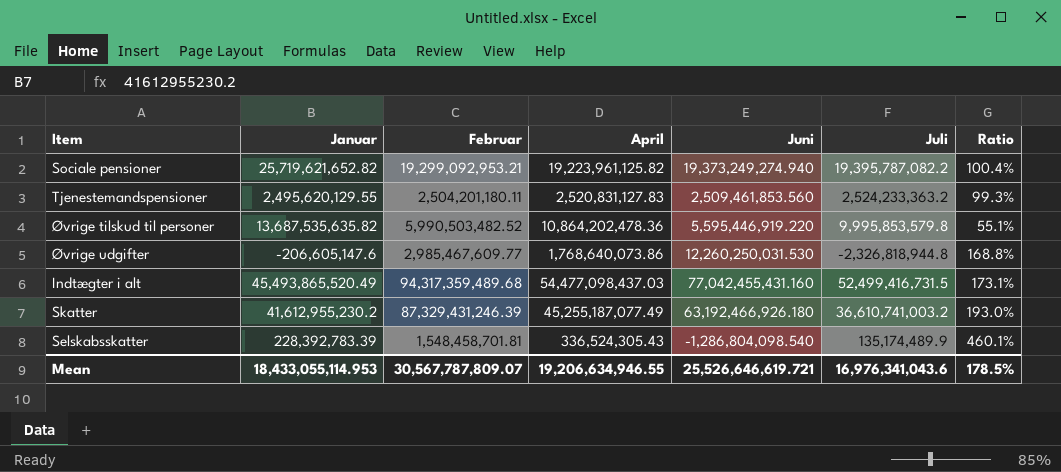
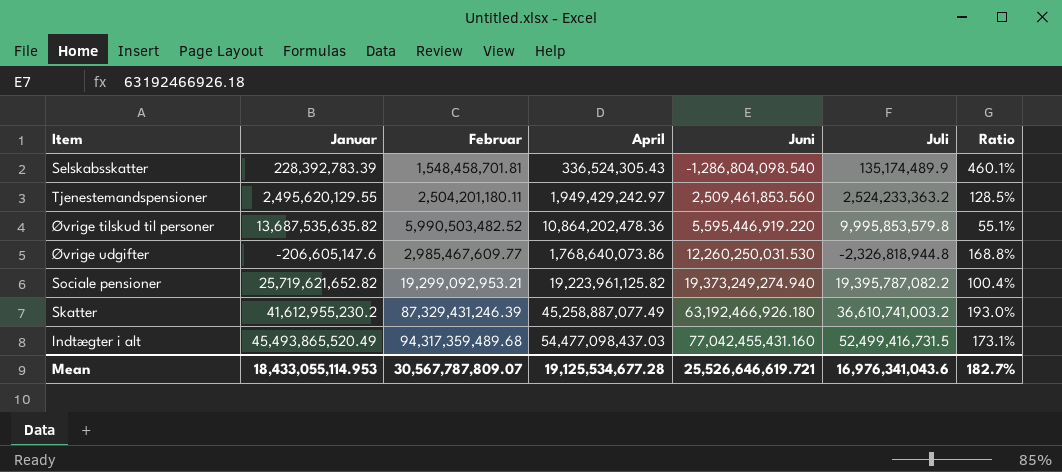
row order: none -> Juni ascending
Tjenestemandspensioner | April: 2,520,831,127.83 -> 1,949,429,242.97
Tjenestemandspensioner | Ratio: 99.3% -> 128.5%
Skatter | April: 45,255,187,077.49 -> 45,258,887,077.49
Mean | April: 19,206,634,946.55 -> 19,125,534,677.28
Mean | Ratio: 178.5% -> 182.7%

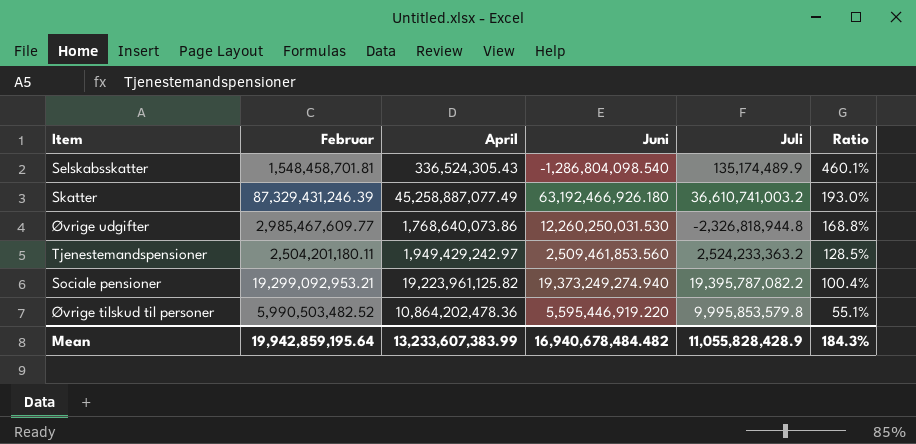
row order: Juni ascending -> Ratio descending
column Januar | position: 2 -> none
row Indtægter i alt: 45,493,865,520.49 | 94,317,359,489.68 | 54,477,098,437.03 | 77,042,455,431.160 | 52,499,416,731.5 | 173.1% -> none
Mean | Februar: 30,567,787,809.07 -> 19,942,859,195.64
Mean | April: 19,125,534,677.28 -> 13,233,607,383.99
Mean | Juni: 25,526,646,619.721 -> 16,940,678,484.482
Mean | Juli: 16,976,341,043.6 -> 11,055,828,428.9
Mean | Ratio: 182.7% -> 184.3%

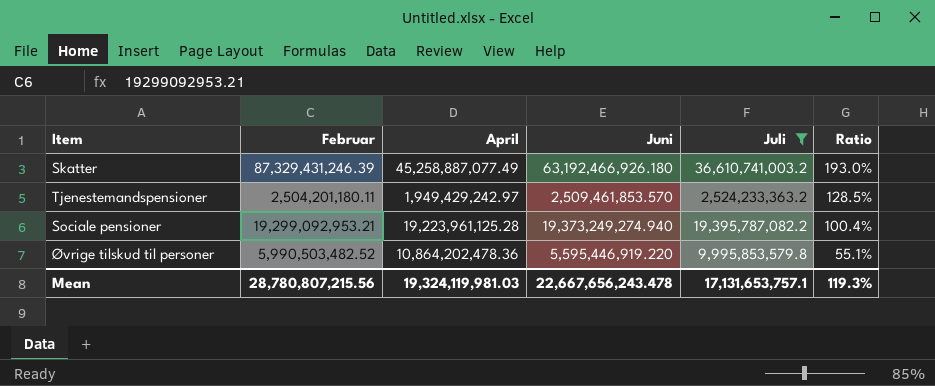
filter: none -> Juli >= 2,524,233,363.2
Tjenestemandspensioner | Juni: 2,509,461,853.560 -> 2,509,461,853.570
Sociale pensioner | April: 19,223,961,125.82 -> 19,223,961,125.28
Mean | Februar: 19,942,859,195.64 -> 28,780,807,215.56
Mean | April: 13,233,607,383.99 -> 19,324,119,981.03
Mean | Juni: 16,940,678,484.482 -> 22,667,656,243.478
Mean | Juli: 11,055,828,428.9 -> 17,131,653,757.1
Mean | Ratio: 184.3% -> 119.3%

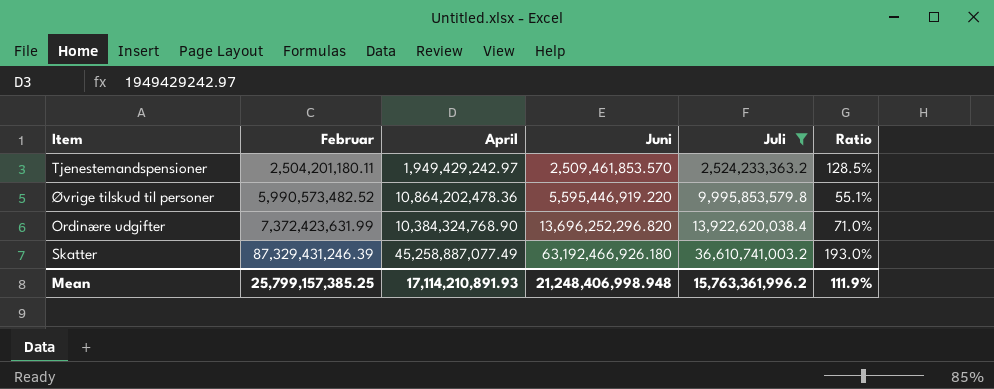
row order: Ratio descending -> Februar ascending
row Sociale pensioner: 19,299,092,953.21 | 19,223,961,125.28 | 19,373,249,274.940 | 19,395,787,082.2 | 100.4% -> none
Øvrige tilskud til personer | Februar: 5,990,503,482.52 -> 5,990,573,482.52
row Ordinære udgifter: none -> 7,372,423,631.99 | 10,384,324,768.90 | 13,696,252,296.820 | 13,922,620,038.4 | 71.0%
Mean | Februar: 28,780,807,215.56 -> 25,799,157,385.25
Mean | April: 19,324,119,981.03 -> 17,114,210,891.93
Mean | Juni: 22,667,656,243.478 -> 21,248,406,998.948
Mean | Juli: 17,131,653,757.1 -> 15,763,361,996.2
Mean | Ratio: 119.3% -> 111.9%

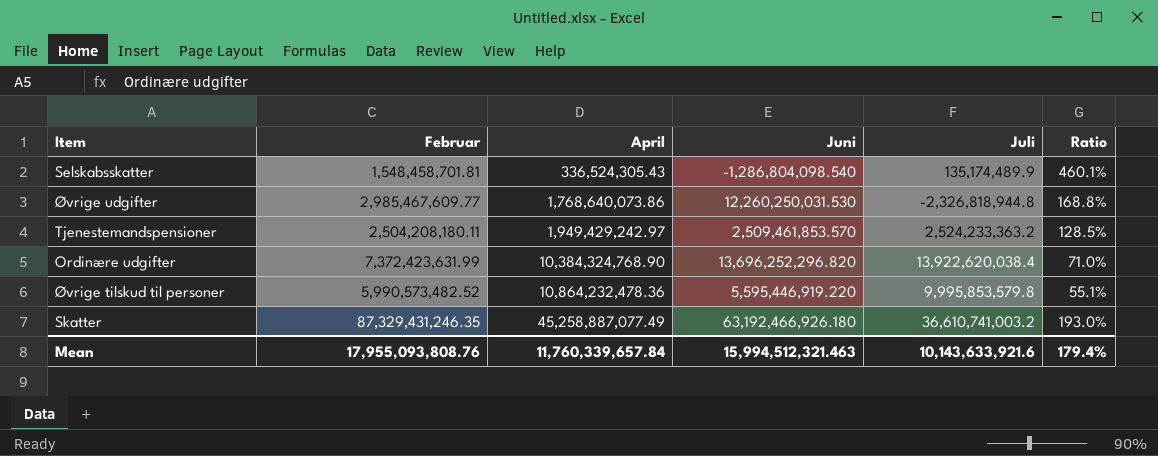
filter: Juli >= 2,524,233,363.2 -> none
row order: Februar ascending -> April ascending
Tjenestemandspensioner | Februar: 2,504,201,180.11 -> 2,504,208,180.11
Øvrige tilskud til personer | April: 10,864,202,478.36 -> 10,864,232,478.36
Skatter | Februar: 87,329,431,246.39 -> 87,329,431,246.35
Mean | Februar: 25,799,157,385.25 -> 17,955,093,808.76
Mean | April: 17,114,210,891.93 -> 11,760,339,657.84
Mean | Juni: 21,248,406,998.948 -> 15,994,512,321.463
Mean | Juli: 15,763,361,996.2 -> 10,143,633,921.6
Mean | Ratio: 111.9% -> 179.4%

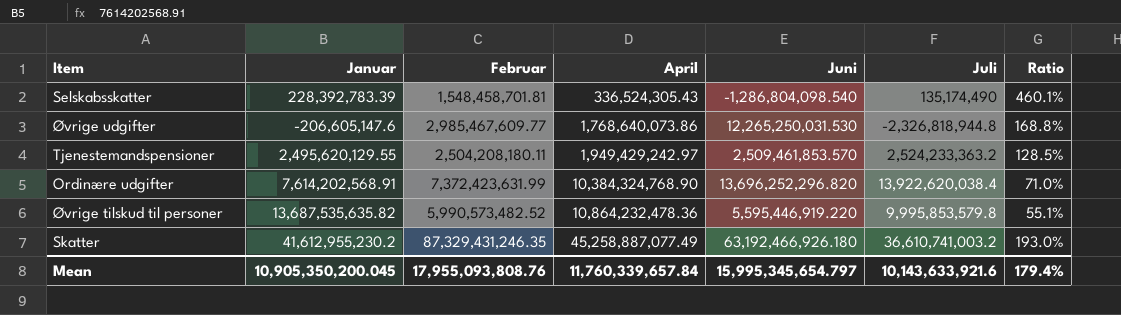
column Januar | position: none -> 2
Selskabsskatter | Juli: 135,174,489.9 -> 135,174,490
Øvrige udgifter | Juni: 12,260,250,031.530 -> 12,265,250,031.530
Mean | Juni: 15,994,512,321.463 -> 15,995,345,654.797

